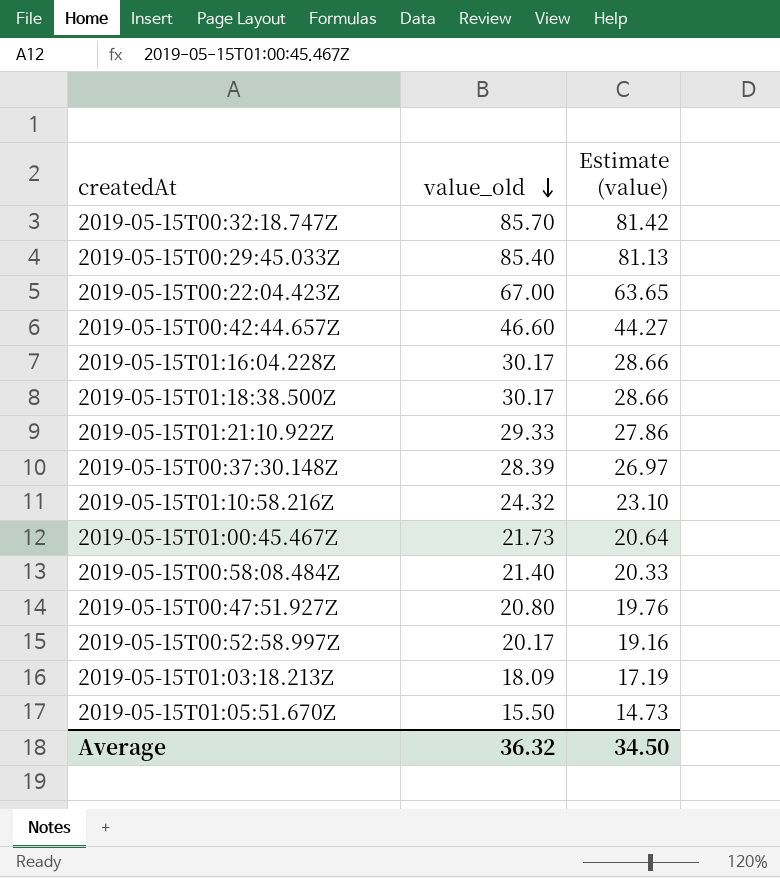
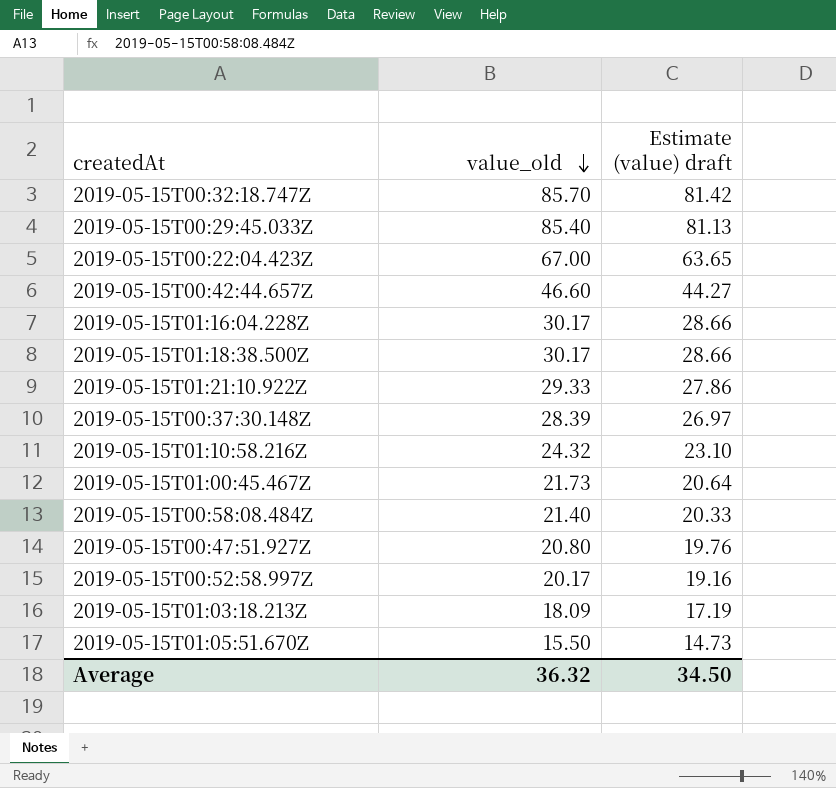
column name: Estimate (value) -> Estimate (value) draft

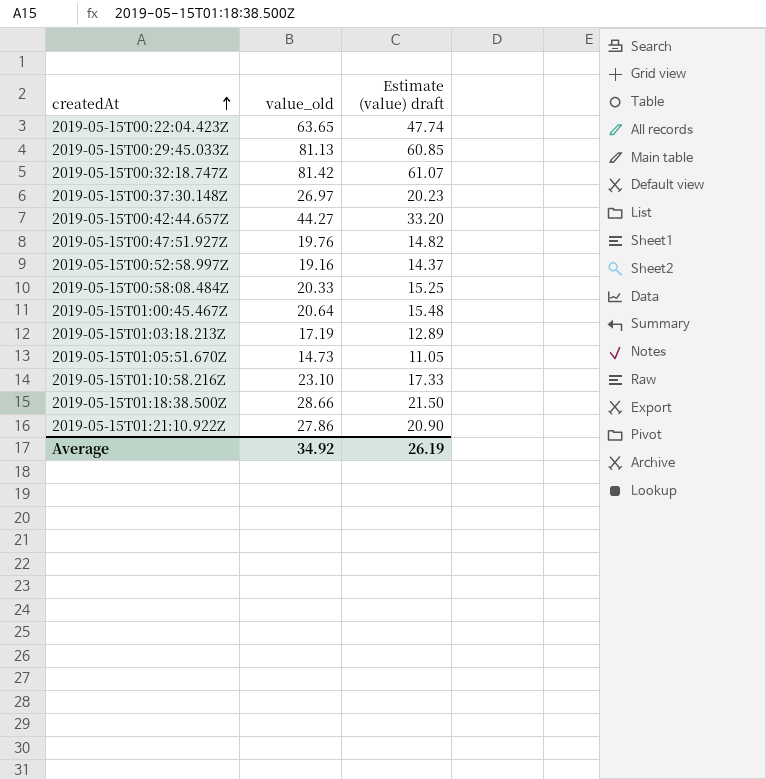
row order: value_old descending -> createdAt ascending
column Estimate (value) draft | formula: [value_old] * 0.95 -> [value_old] * 0.75
row 2019-05-15T01:16:04.228Z: 30.17 | 28.66 -> none
2019-05-15T00:22:04.423Z | value_old: 67.00 -> 63.65
2019-05-15T00:29:45.033Z | value_old: 85.40 -> 81.13
2019-05-15T00:32:18.747Z | value_old: 85.70 -> 81.42
2019-05-15T00:37:30.148Z | value_old: 28.39 -> 26.97
2019-05-15T00:42:44.657Z | value_old: 46.60 -> 44.27
2019-05-15T00:47:51.927Z | value_old: 20.80 -> 19.76
2019-05-15T00:52:58.997Z | value_old: 20.17 -> 19.16
2019-05-15T00:58:08.484Z | value_old: 21.40 -> 20.33
2019-05-15T01:00:45.467Z | value_old: 21.73 -> 20.64
2019-05-15T01:03:18.213Z | value_old: 18.09 -> 17.19
2019-05-15T01:05:51.670Z | value_old: 15.50 -> 14.73
2019-05-15T01:10:58.216Z | value_old: 24.32 -> 23.10
2019-05-15T01:18:38.500Z | value_old: 30.17 -> 28.66
2019-05-15T01:21:10.922Z | value_old: 29.33 -> 27.86
Average | value_old: 36.32 -> 34.92
Average | Estimate (value) draft: 34.50 -> 26.19

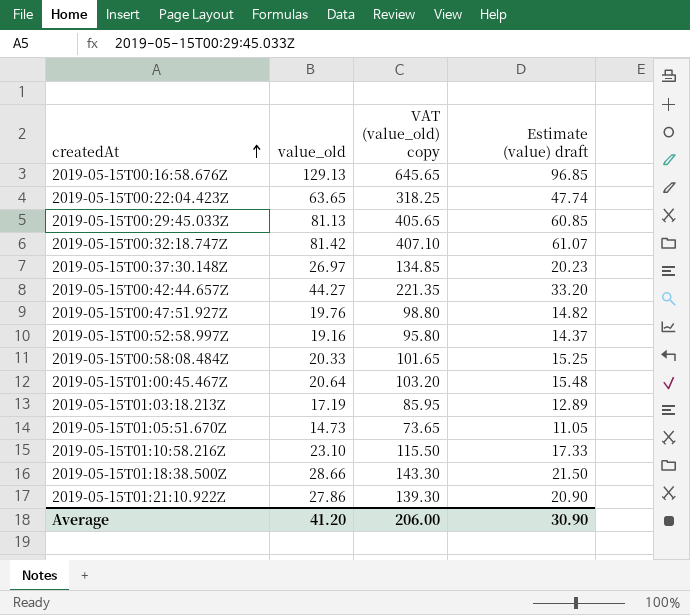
column VAT (value_old) copy | formula: none -> [value_old] * 5
row 2019-05-15T00:16:58.676Z: none -> 129.13 | 645.65 | 96.85
Average | value_old: 34.92 -> 41.20
Average | Estimate (value) draft: 26.19 -> 30.90

